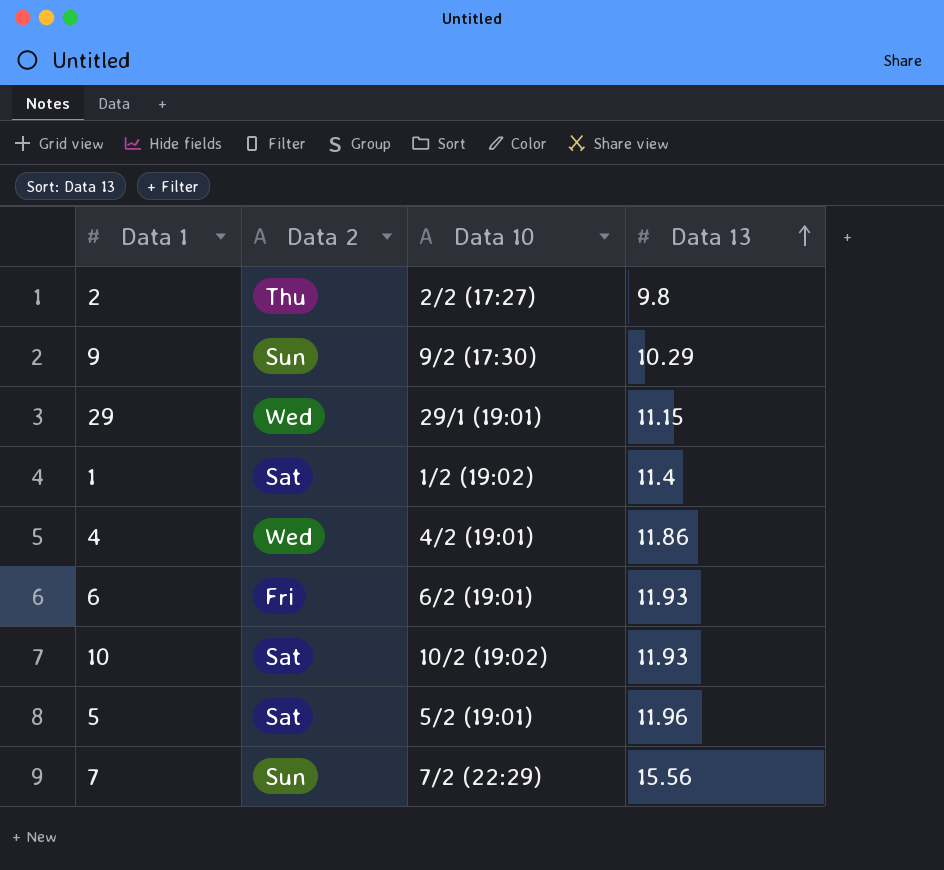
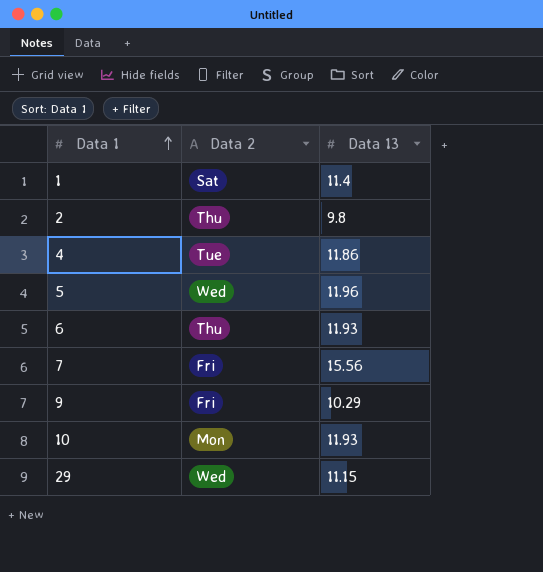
row order: Data 13 ascending -> Data 1 ascending
column Data 10 | position: 3 -> none
4 | Data 2: Wed -> Tue
5 | Data 2: Sat -> Wed
6 | Data 2: Fri -> Thu
7 | Data 2: Sun -> Fri
9 | Data 2: Sun -> Fri
10 | Data 2: Sat -> Mon

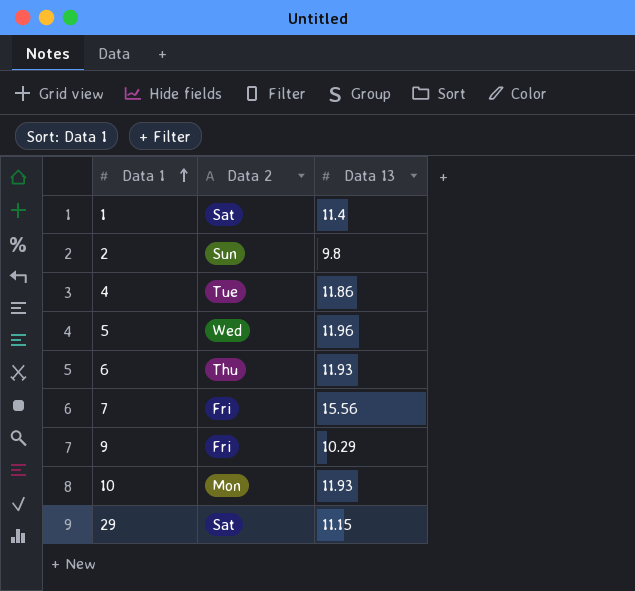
2 | Data 2: Thu -> Sun
29 | Data 2: Wed -> Sat

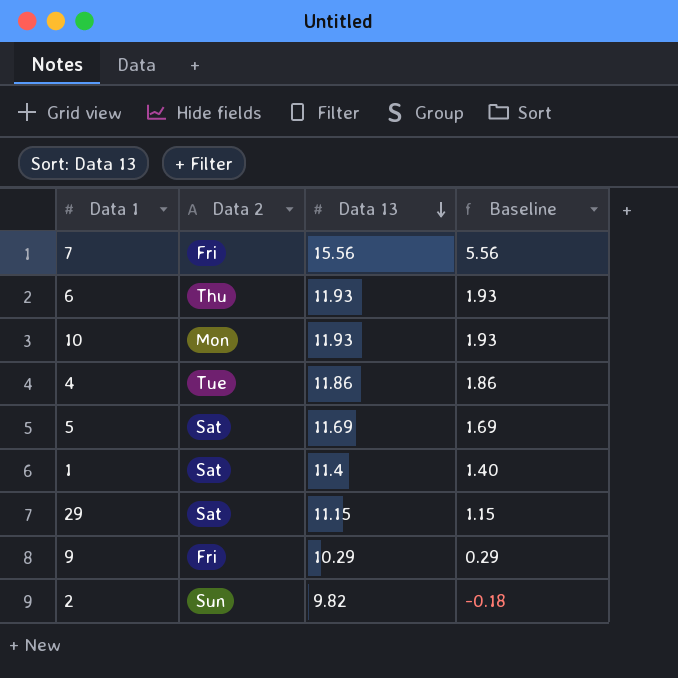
row order: Data 1 ascending -> Data 13 descending
column Baseline | formula: none -> [Data 13] - 10
5 | Data 2: Wed -> Sat
5 | Data 13: 11.96 -> 11.69
2 | Data 13: 9.8 -> 9.82

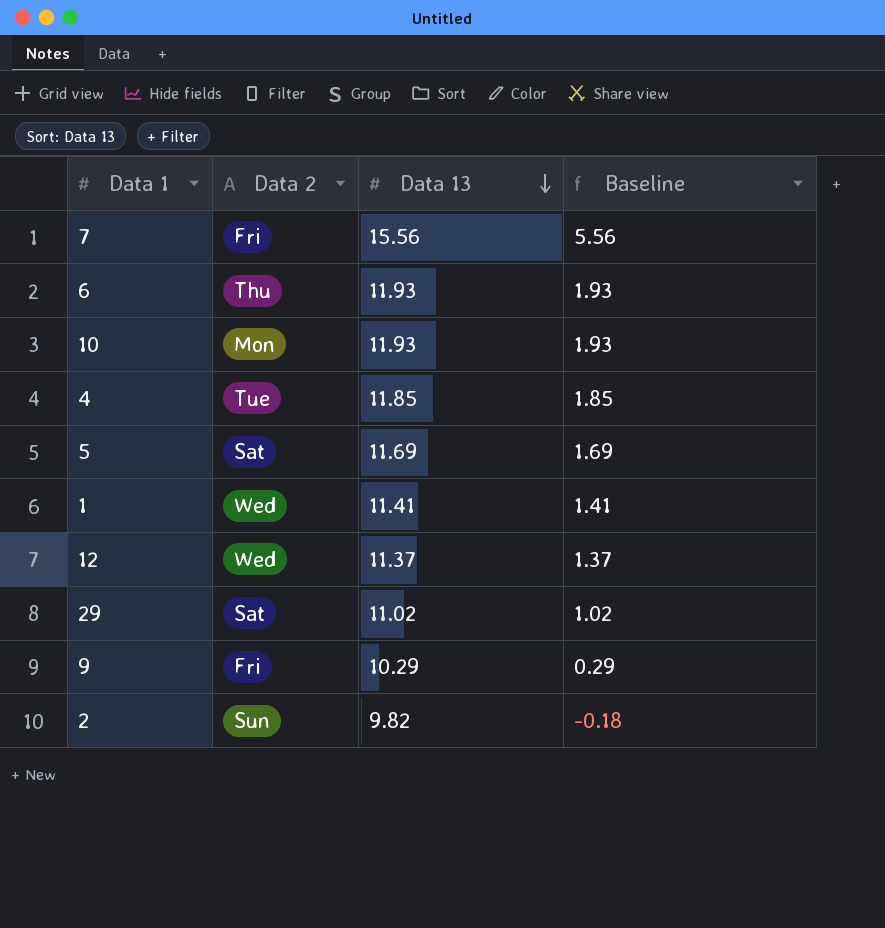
4 | Data 13: 11.86 -> 11.85
4 | Baseline: 1.86 -> 1.85
1 | Data 2: Sat -> Wed
1 | Data 13: 11.4 -> 11.41
1 | Baseline: 1.40 -> 1.41
row 12: none -> Wed | 11.37 | 1.37
29 | Data 13: 11.15 -> 11.02
29 | Baseline: 1.15 -> 1.02

